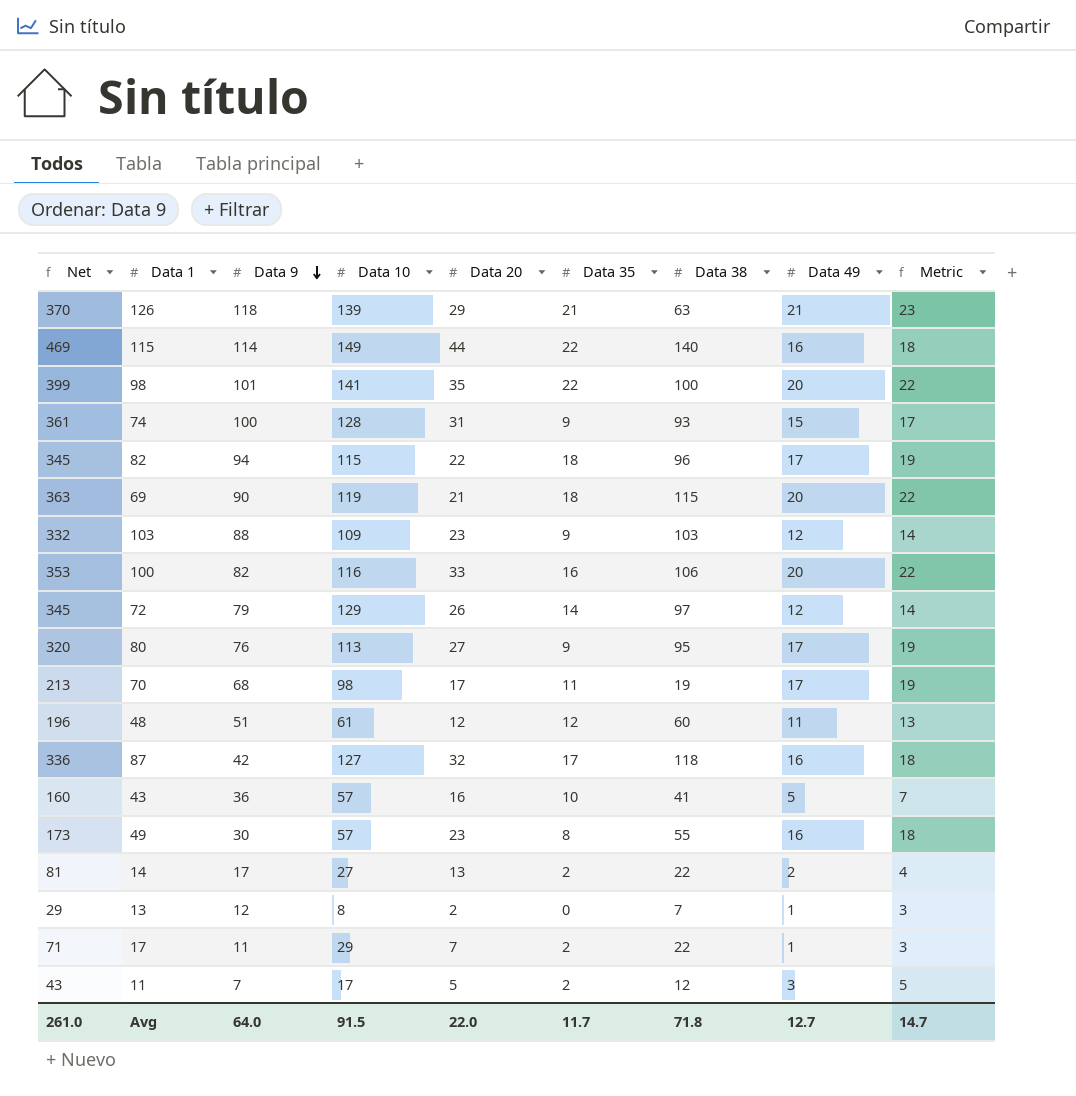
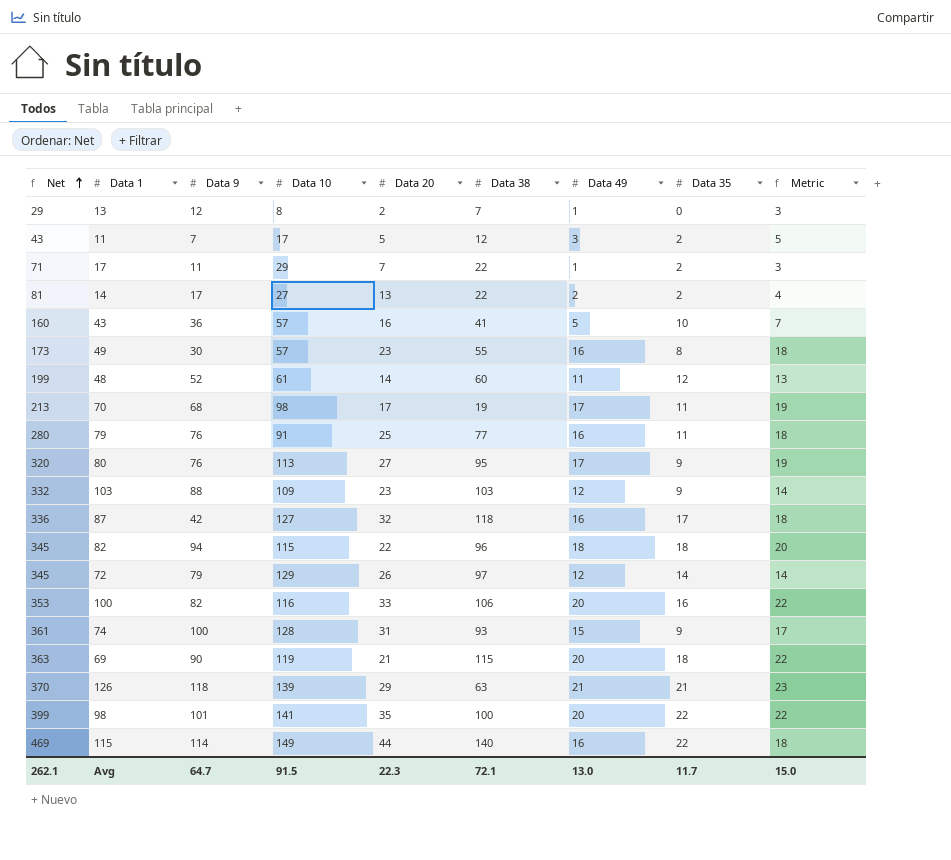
row order: Data 9 descending -> Net ascending
column Data 35 | position: 6 -> 8
48 | Net: 196 -> 199
48 | Data 9: 51 -> 52
48 | Data 20: 12 -> 14
row 79: none -> 280 | 76 | 91 | 25 | 77 | 16 | 11 | 18
82 | Data 49: 17 -> 18
82 | Metric: 19 -> 20
Avg | Net: 261.0 -> 262.1
Avg | Data 9: 64.0 -> 64.7
Avg | Data 20: 22.0 -> 22.3
Avg | Data 38: 71.8 -> 72.1
Avg | Data 49: 12.7 -> 13.0
Avg | Metric: 14.7 -> 15.0

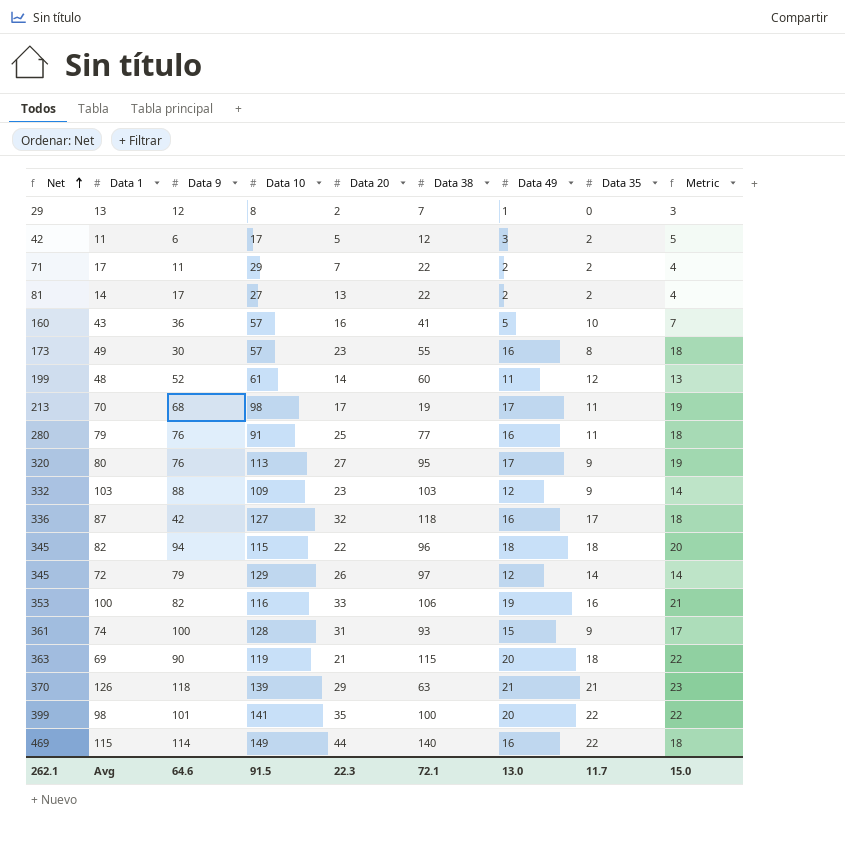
11 | Net: 43 -> 42
11 | Data 9: 7 -> 6
17 | Data 49: 1 -> 2
17 | Metric: 3 -> 4
100 | Data 49: 20 -> 19
100 | Metric: 22 -> 21
Avg | Data 9: 64.7 -> 64.6

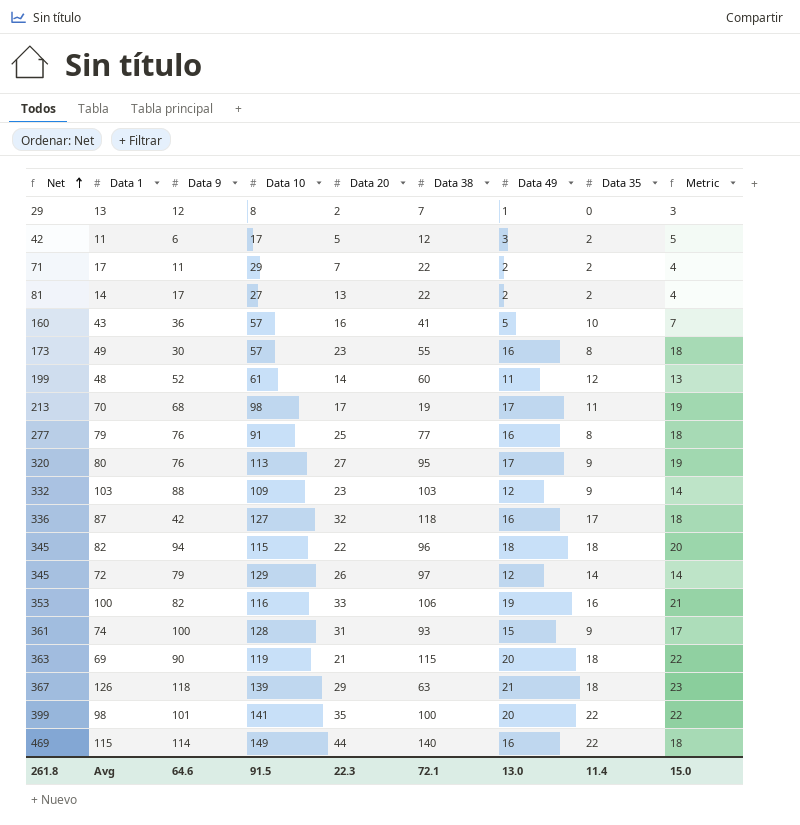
79 | Net: 280 -> 277
79 | Data 35: 11 -> 8
126 | Net: 370 -> 367
126 | Data 35: 21 -> 18
Avg | Net: 262.1 -> 261.8
Avg | Data 35: 11.7 -> 11.4

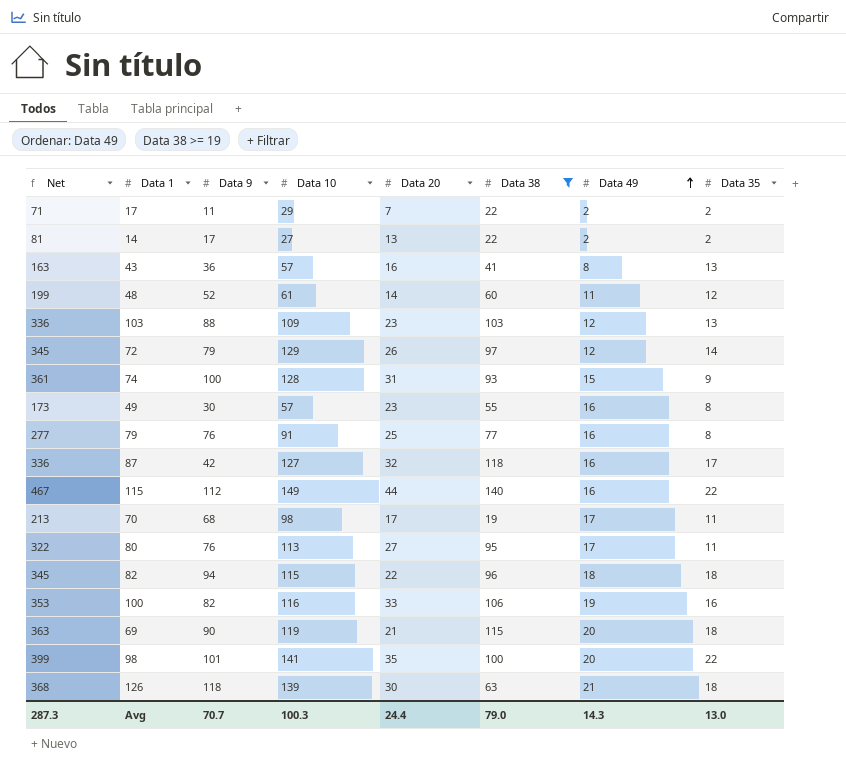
filter: none -> Data 38 >= 19
row order: Net ascending -> Data 49 ascending
column Metric | formula: [Data 49] + 2 -> none
43 | Net: 160 -> 163
43 | Data 49: 5 -> 8
43 | Data 35: 10 -> 13
103 | Net: 332 -> 336
103 | Data 35: 9 -> 13
115 | Net: 469 -> 467
115 | Data 9: 114 -> 112
80 | Net: 320 -> 322
80 | Data 35: 9 -> 11
126 | Net: 367 -> 368
126 | Data 20: 29 -> 30
Avg | Net: 261.8 -> 287.3
Avg | Data 9: 64.6 -> 70.7
Avg | Data 10: 91.5 -> 100.3
Avg | Data 20: 22.3 -> 24.4
Avg | Data 38: 72.1 -> 79.0
Avg | Data 49: 13.0 -> 14.3
Avg | Data 35: 11.4 -> 13.0

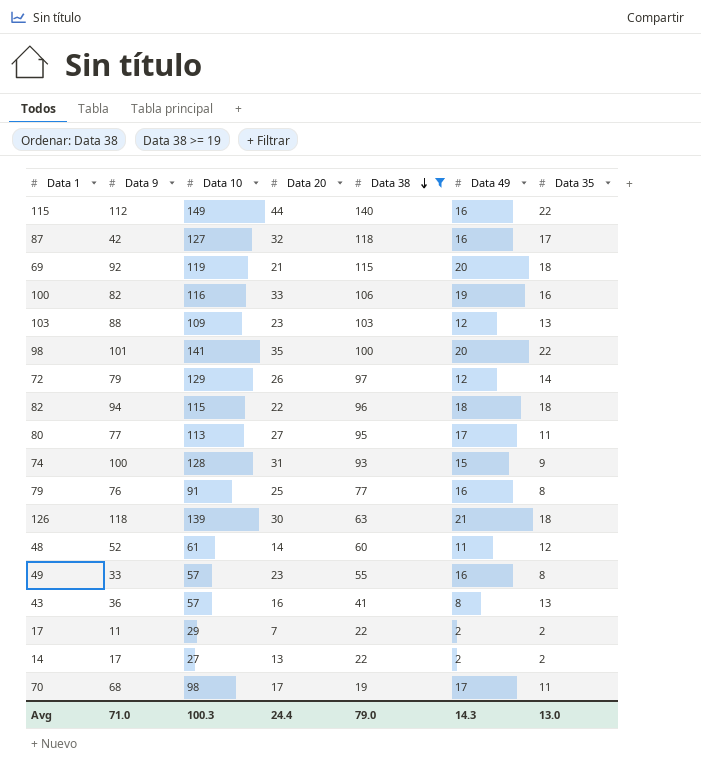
row order: Data 49 ascending -> Data 38 descending
column Net | formula: [Data 9] + [Data 10] + [Data 20] + [Data 38] + [Data 35] -> none
69 | Data 9: 90 -> 92
80 | Data 9: 76 -> 77
49 | Data 9: 30 -> 33
Avg | Data 9: 70.7 -> 71.0

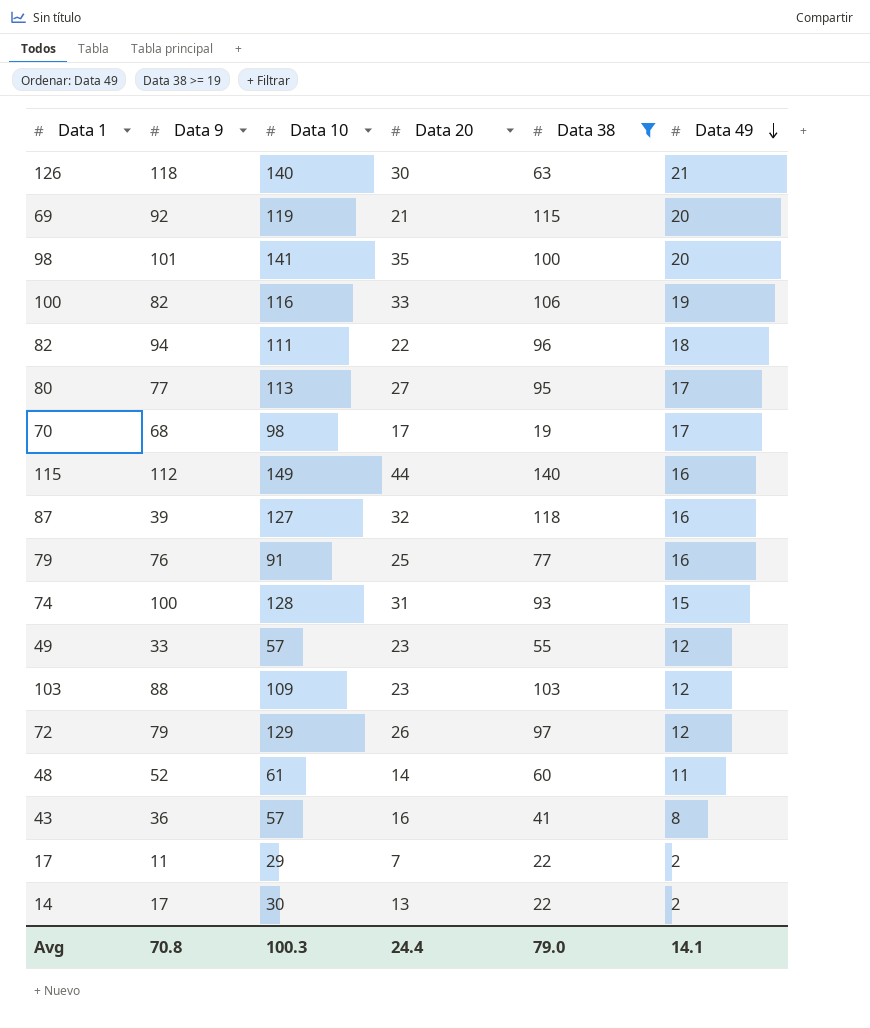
row order: Data 38 descending -> Data 49 descending
column Data 35 | position: 7 -> none
126 | Data 10: 139 -> 140
82 | Data 10: 115 -> 111
87 | Data 9: 42 -> 39
49 | Data 49: 16 -> 12
14 | Data 10: 27 -> 30
Avg | Data 9: 71.0 -> 70.8
Avg | Data 49: 14.3 -> 14.1

